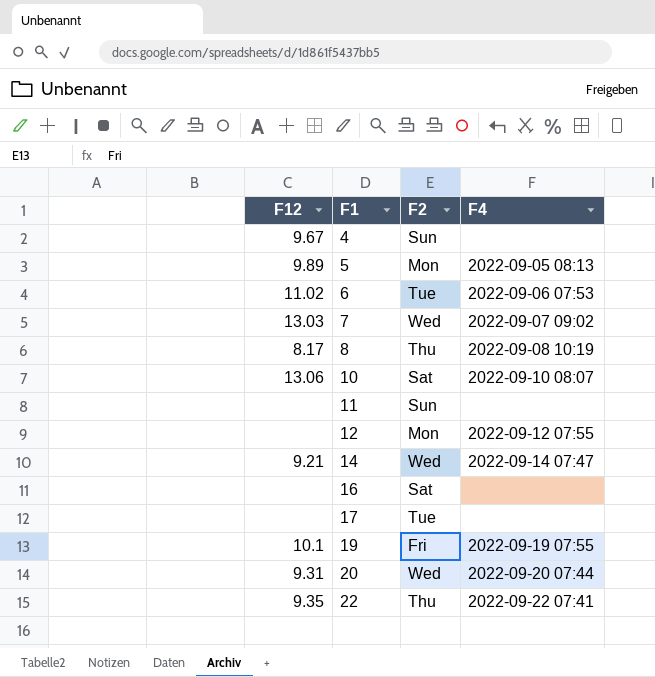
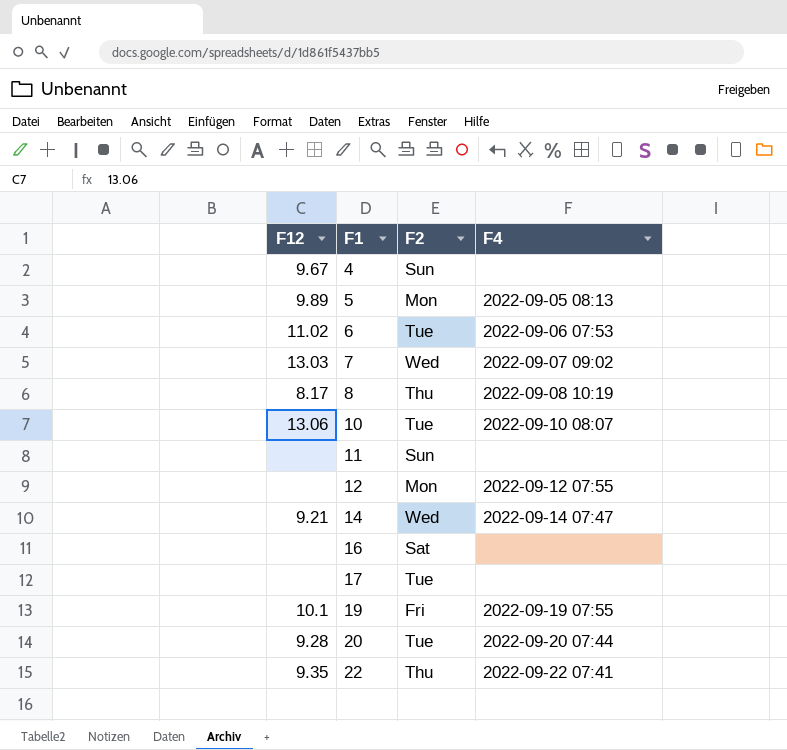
10 | F2: Sat -> Tue
20 | F12: 9.31 -> 9.28
20 | F2: Wed -> Tue

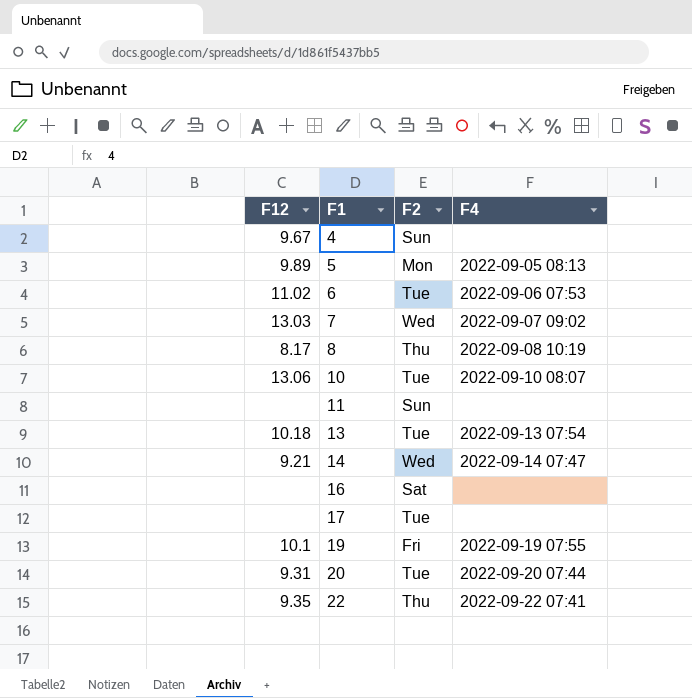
row 12: none | Mon | 2022-09-12 07:55 -> none
row 13: none -> 10.18 | Tue | 2022-09-13 07:54
20 | F12: 9.28 -> 9.31

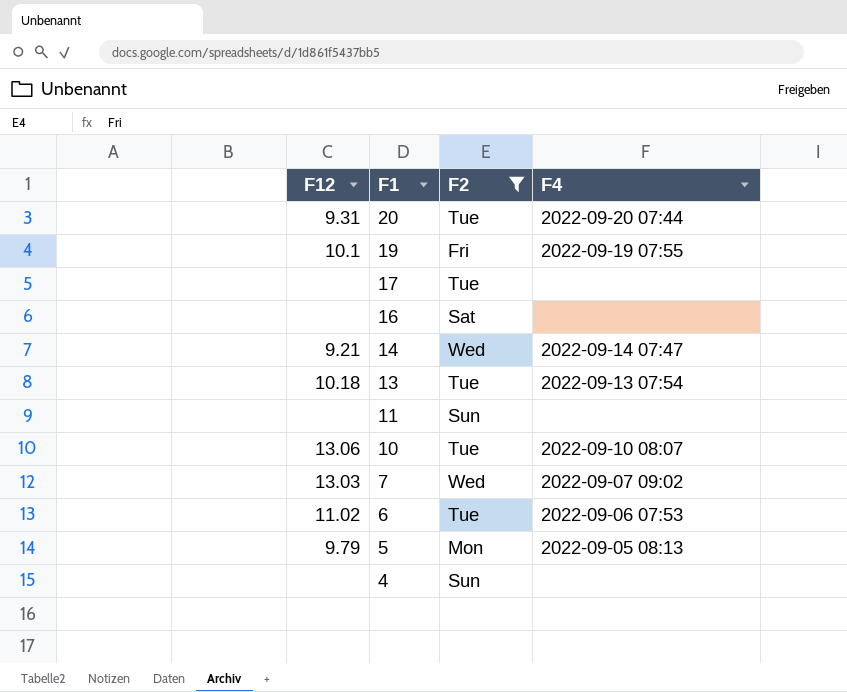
filter: none -> F2 != Thu
row order: F1 ascending -> F1 descending
5 | F12: 9.89 -> 9.79
4 | F12: 9.67 -> none

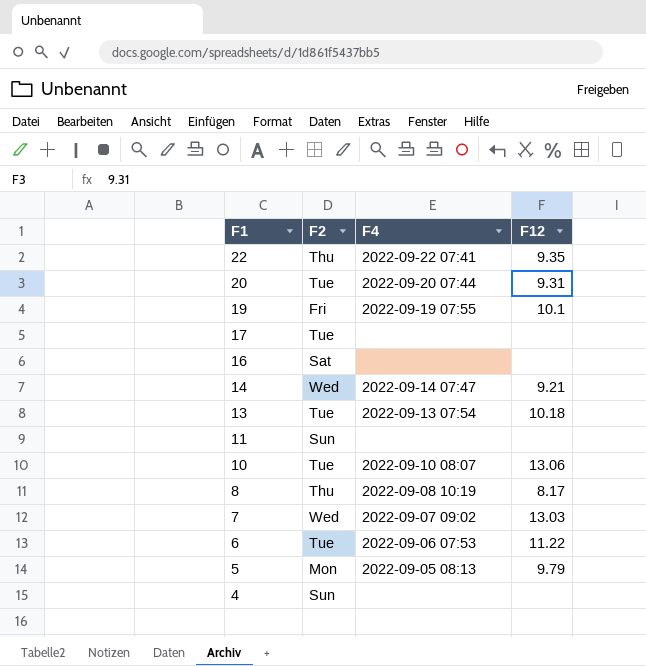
filter: F2 != Thu -> none
column F12 | position: 1 -> 4
6 | F12: 11.02 -> 11.22

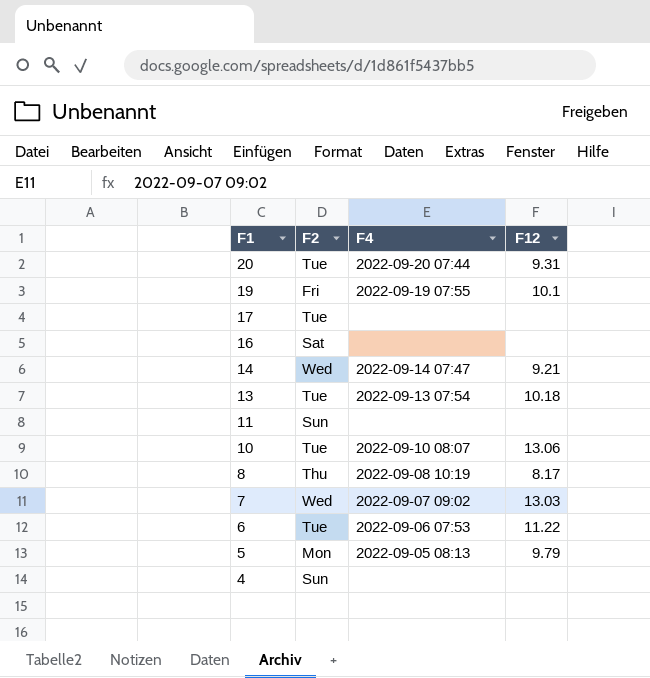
row 22: Thu | 2022-09-22 07:41 | 9.35 -> none

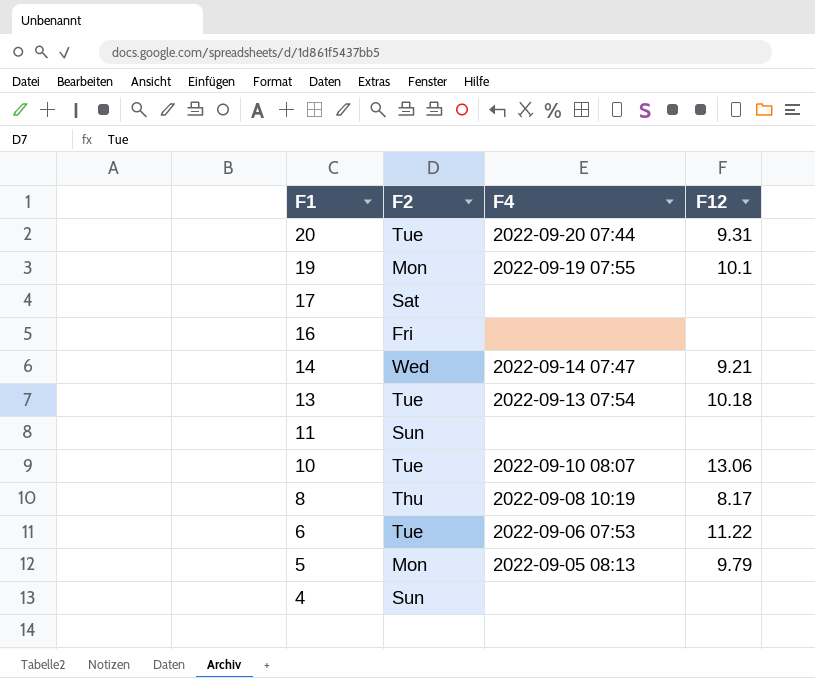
row 7: Wed | 2022-09-07 09:02 | 13.03 -> none
19 | F2: Fri -> Mon
17 | F2: Tue -> Sat
16 | F2: Sat -> Fri

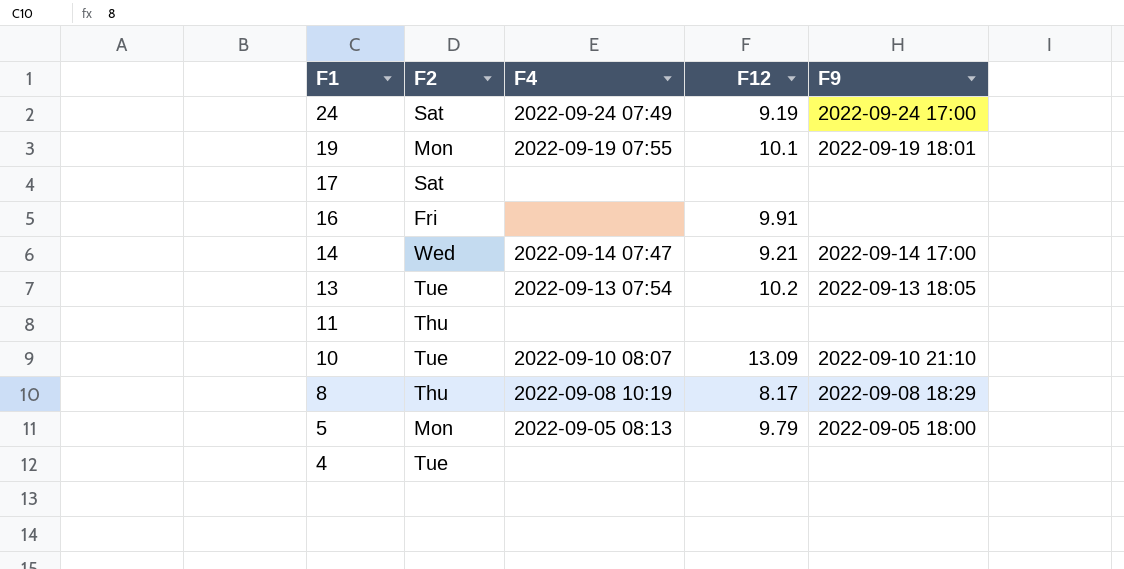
column F9 | position: none -> 5
row 20: Tue | 2022-09-20 07:44 | 9.31 -> none
row 6: Tue | 2022-09-06 07:53 | 11.22 -> none
row 24: none -> Sat | 2022-09-24 07:49 | 9.19 | 2022-09-24 17:00
16 | F12: none -> 9.91
13 | F12: 10.18 -> 10.2
11 | F2: Sun -> Thu
10 | F12: 13.06 -> 13.09
4 | F2: Sun -> Tue

